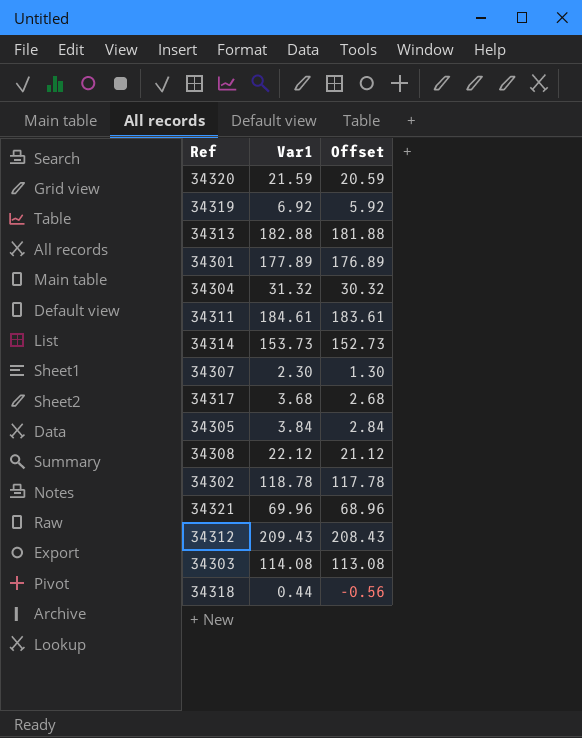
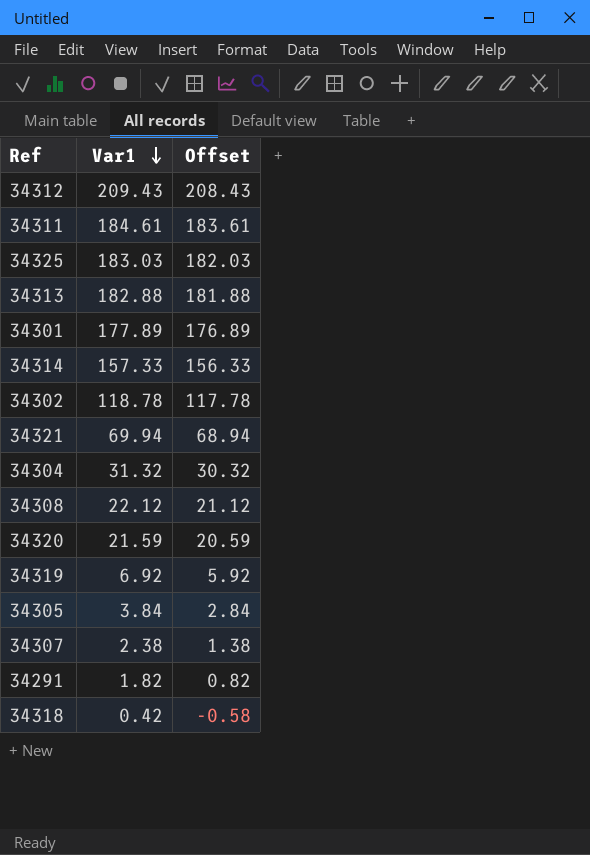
row order: none -> Var1 descending
row 34317: 3.68 | 2.68 -> none
row 34303: 114.08 | 113.08 -> none
row 34325: none -> 183.03 | 182.03
34314 | Var1: 153.73 -> 157.33
34314 | Offset: 152.73 -> 156.33
34321 | Var1: 69.96 -> 69.94
34321 | Offset: 68.96 -> 68.94
34307 | Var1: 2.30 -> 2.38
34307 | Offset: 1.30 -> 1.38
row 34291: none -> 1.82 | 0.82
34318 | Var1: 0.44 -> 0.42
34318 | Offset: -0.56 -> -0.58

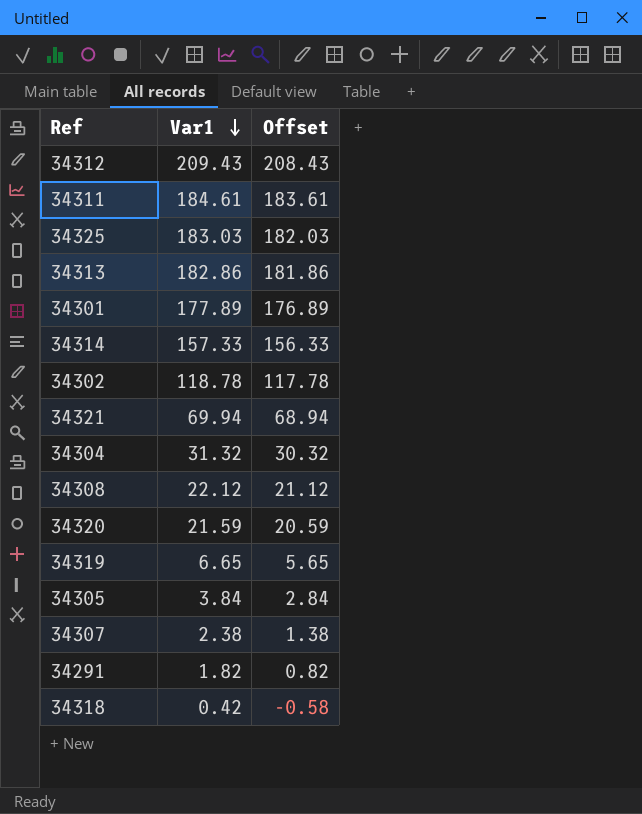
34313 | Var1: 182.88 -> 182.86
34313 | Offset: 181.88 -> 181.86
34319 | Var1: 6.92 -> 6.65
34319 | Offset: 5.92 -> 5.65

